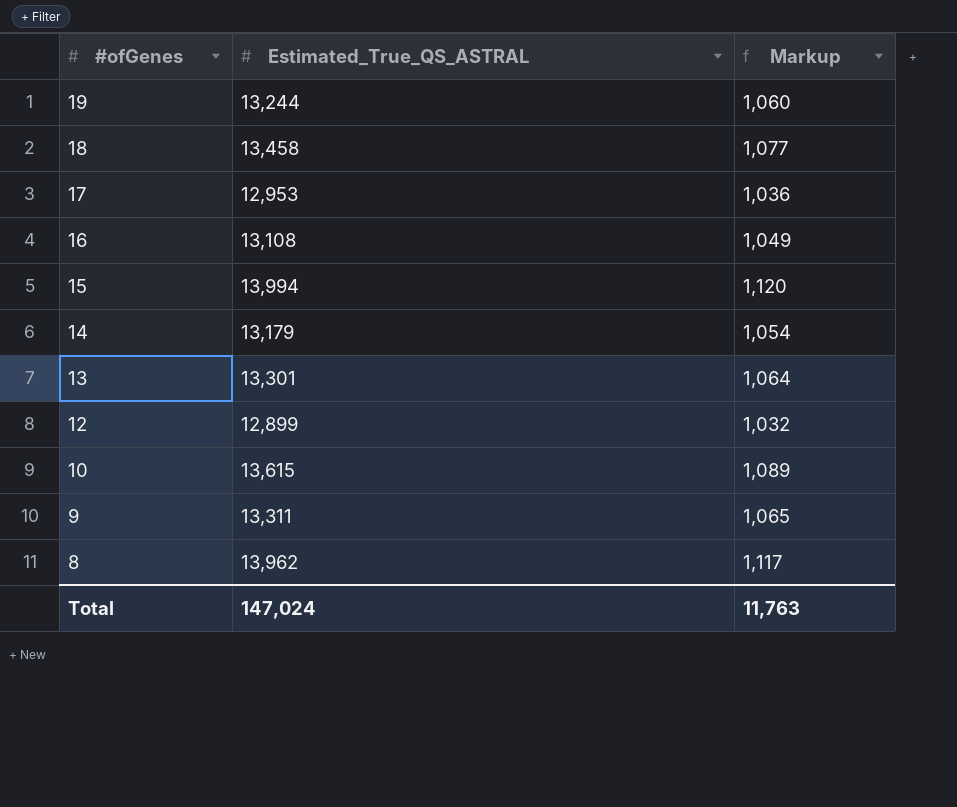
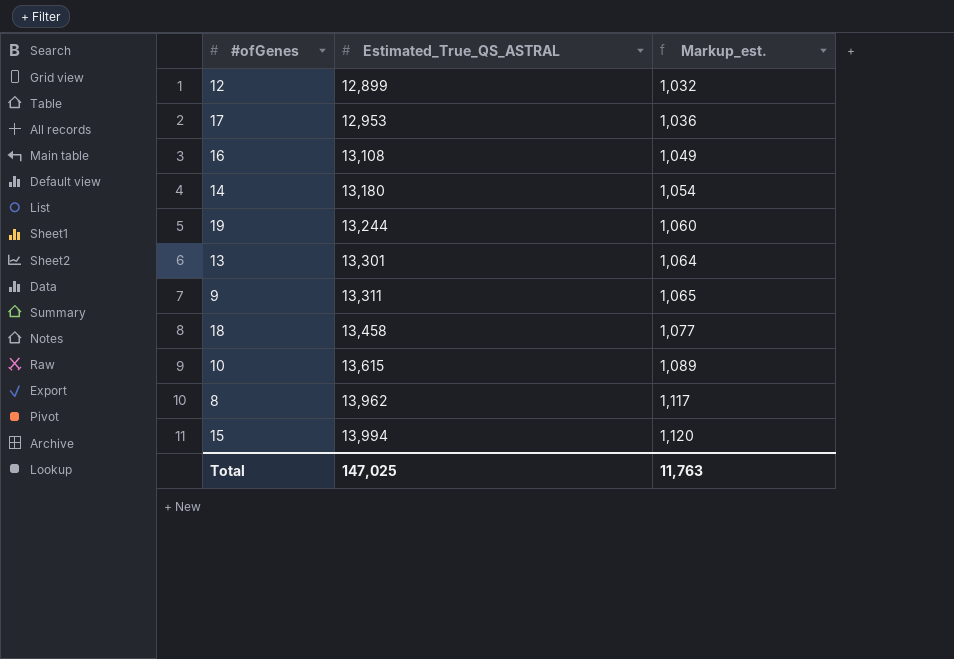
row order: #ofGenes descending -> Estimated_True_QS_ASTRAL ascending
column name: Markup -> Markup_est.
14 | Estimated_True_QS_ASTRAL: 13,179 -> 13,180
Total | Estimated_True_QS_ASTRAL: 147,024 -> 147,025

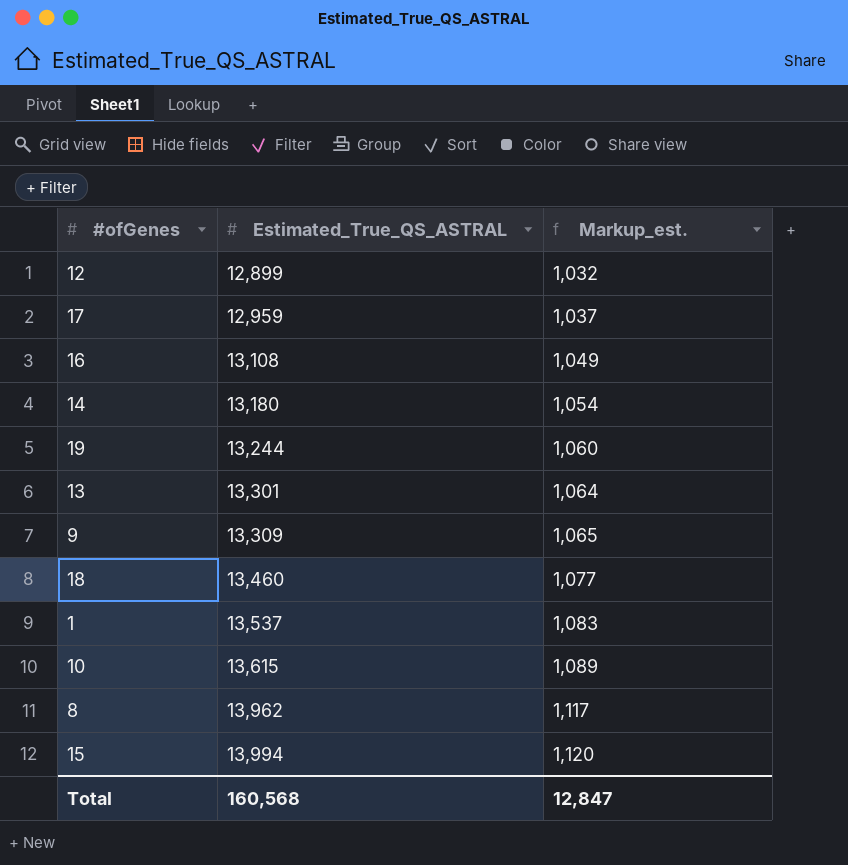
17 | Estimated_True_QS_ASTRAL: 12,953 -> 12,959
17 | Markup_est.: 1,036 -> 1,037
9 | Estimated_True_QS_ASTRAL: 13,311 -> 13,309
18 | Estimated_True_QS_ASTRAL: 13,458 -> 13,460
row 1: none -> 13,537 | 1,083
Total | Estimated_True_QS_ASTRAL: 147,025 -> 160,568
Total | Markup_est.: 11,763 -> 12,847

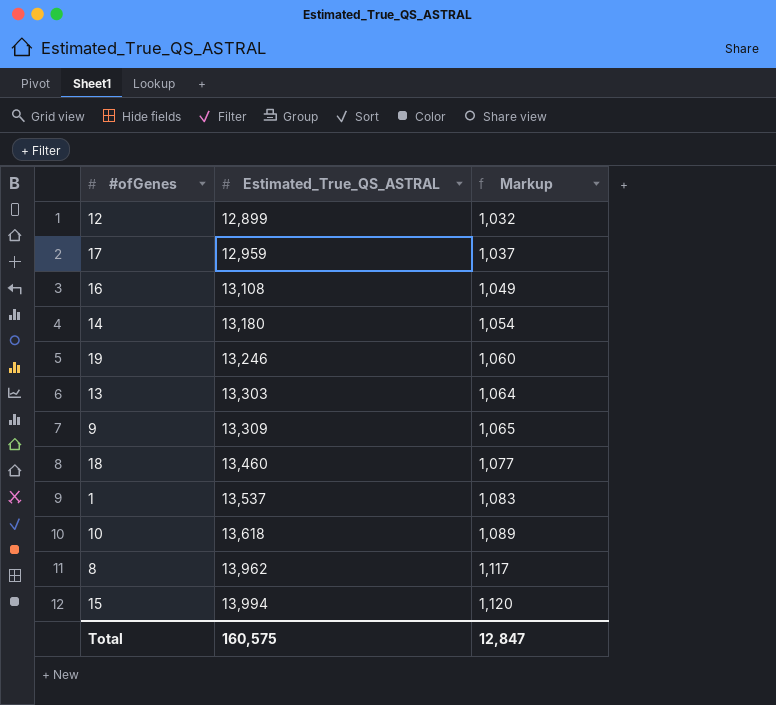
column name: Markup_est. -> Markup
19 | Estimated_True_QS_ASTRAL: 13,244 -> 13,246
13 | Estimated_True_QS_ASTRAL: 13,301 -> 13,303
10 | Estimated_True_QS_ASTRAL: 13,615 -> 13,618
Total | Estimated_True_QS_ASTRAL: 160,568 -> 160,575

